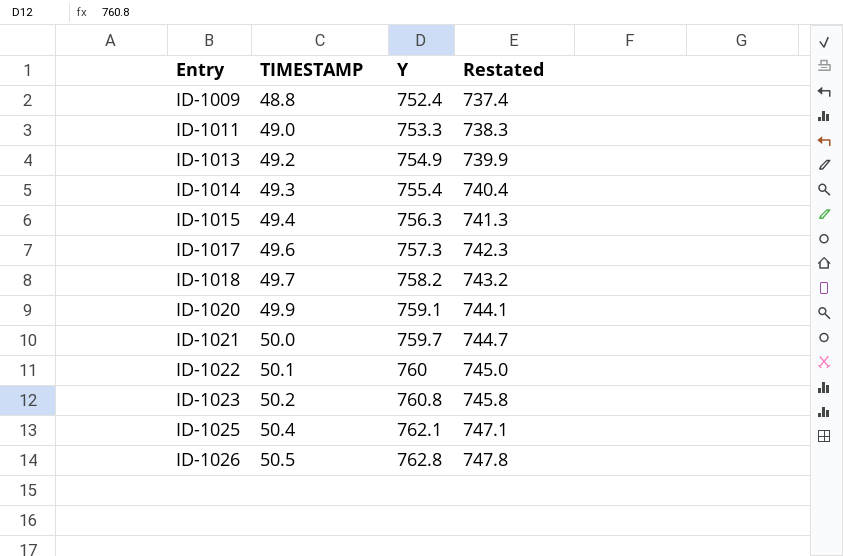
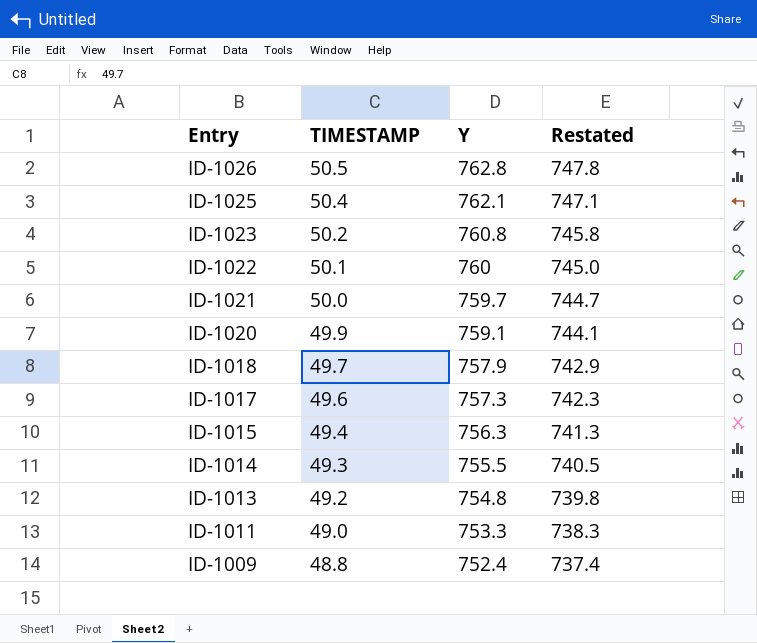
row order: Entry ascending -> Entry descending
ID-1018 | Y: 758.2 -> 757.9
ID-1018 | Restated: 743.2 -> 742.9
ID-1014 | Y: 755.4 -> 755.5
ID-1014 | Restated: 740.4 -> 740.5
ID-1013 | Y: 754.9 -> 754.8
ID-1013 | Restated: 739.9 -> 739.8

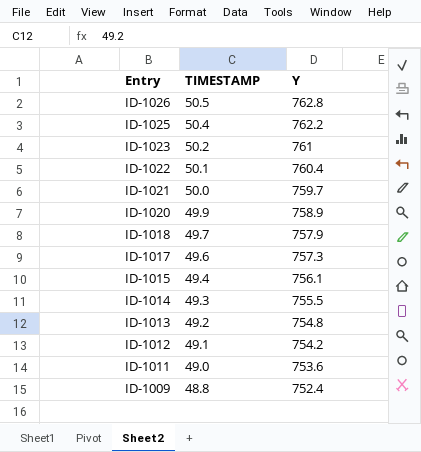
column Restated | formula: [Y] - 15 -> none
ID-1025 | Y: 762.1 -> 762.2
ID-1023 | Y: 760.8 -> 761
ID-1022 | Y: 760 -> 760.4
ID-1020 | Y: 759.1 -> 758.9
ID-1015 | Y: 756.3 -> 756.1
row ID-1012: none -> 49.1 | 754.2
ID-1011 | Y: 753.3 -> 753.6

